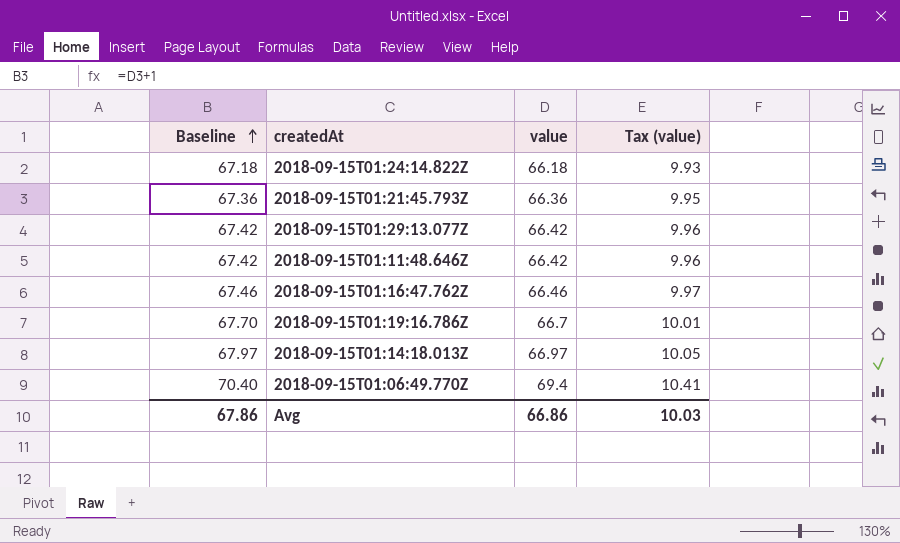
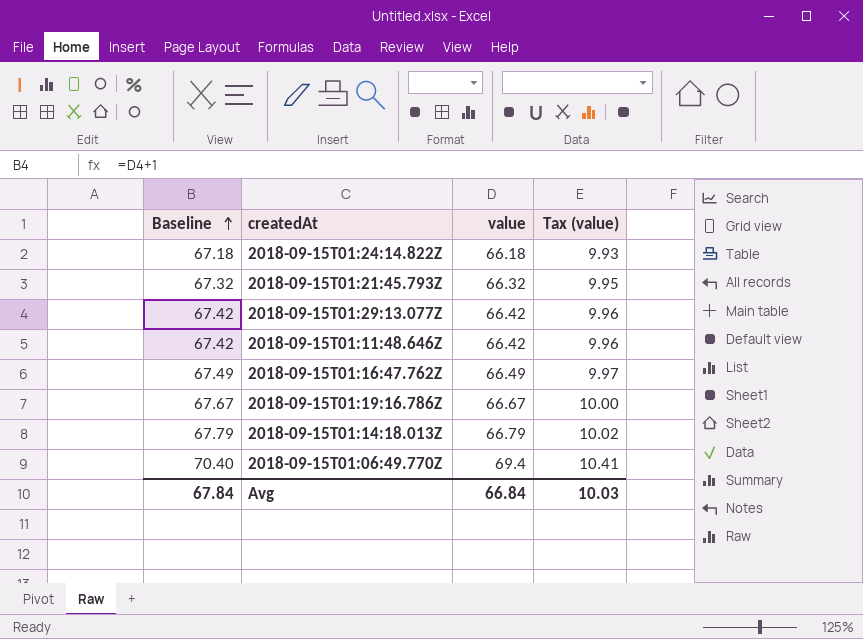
2018-09-15T01:21:45.793Z | Baseline: 67.36 -> 67.32
2018-09-15T01:21:45.793Z | value: 66.36 -> 66.32
2018-09-15T01:16:47.762Z | Baseline: 67.46 -> 67.49
2018-09-15T01:16:47.762Z | value: 66.46 -> 66.49
2018-09-15T01:19:16.786Z | Baseline: 67.70 -> 67.67
2018-09-15T01:19:16.786Z | value: 66.7 -> 66.67
2018-09-15T01:19:16.786Z | Tax (value): 10.01 -> 10.00
2018-09-15T01:14:18.013Z | Baseline: 67.97 -> 67.79
2018-09-15T01:14:18.013Z | value: 66.97 -> 66.79
2018-09-15T01:14:18.013Z | Tax (value): 10.05 -> 10.02
Avg | Baseline: 67.86 -> 67.84
Avg | value: 66.86 -> 66.84

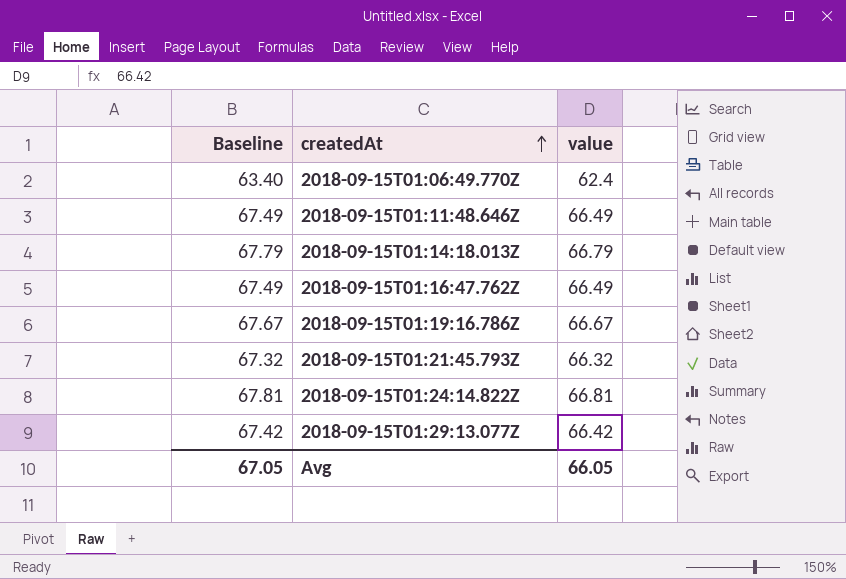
row order: Baseline ascending -> createdAt ascending
column Tax (value) | formula: [value] * 0.15 -> none
2018-09-15T01:06:49.770Z | Baseline: 70.40 -> 63.40
2018-09-15T01:06:49.770Z | value: 69.4 -> 62.4
2018-09-15T01:11:48.646Z | Baseline: 67.42 -> 67.49
2018-09-15T01:11:48.646Z | value: 66.42 -> 66.49
2018-09-15T01:24:14.822Z | Baseline: 67.18 -> 67.81
2018-09-15T01:24:14.822Z | value: 66.18 -> 66.81
Avg | Baseline: 67.84 -> 67.05
Avg | value: 66.84 -> 66.05

